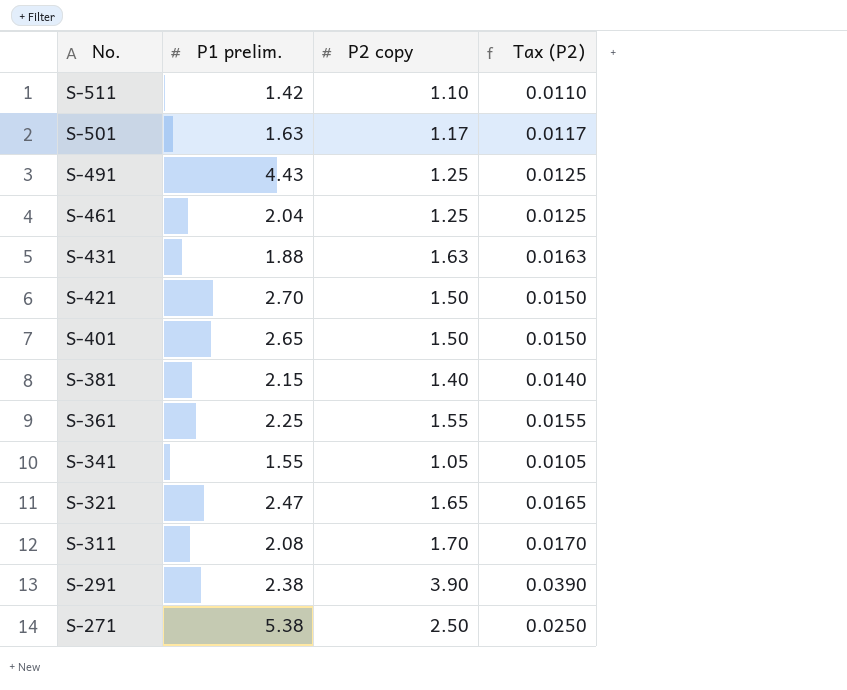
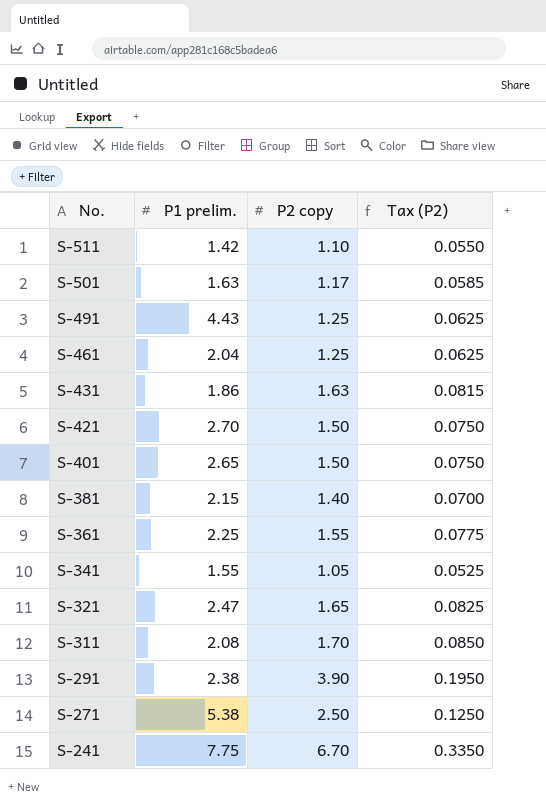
column Tax (P2) | formula: [P2 copy] * 0.01 -> [P2 copy] * 0.05
S-431 | P1 prelim.: 1.88 -> 1.86
row S-241: none -> 7.75 | 6.70 | 0.3350

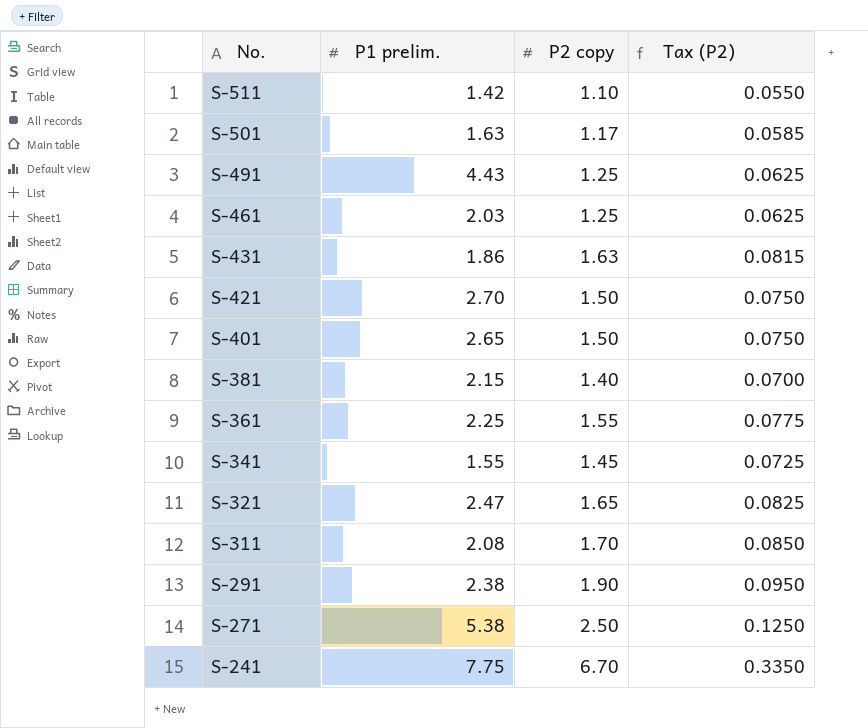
S-461 | P1 prelim.: 2.04 -> 2.03
S-341 | P2 copy: 1.05 -> 1.45
S-341 | Tax (P2): 0.0525 -> 0.0725
S-291 | P2 copy: 3.90 -> 1.90
S-291 | Tax (P2): 0.1950 -> 0.0950

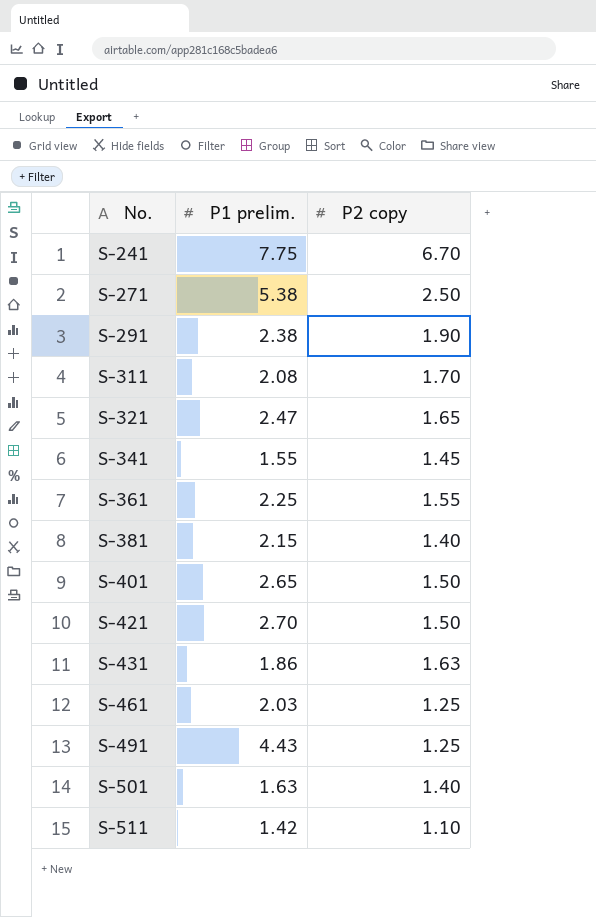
row order: No. descending -> No. ascending
column Tax (P2) | formula: [P2 copy] * 0.05 -> none
S-501 | P2 copy: 1.17 -> 1.40

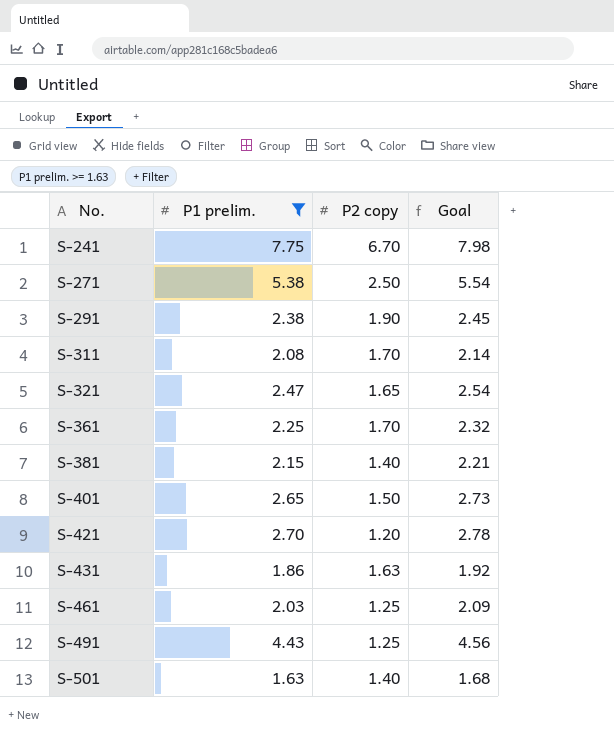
filter: none -> P1 prelim. >= 1.63
column Goal | formula: none -> [P1 prelim.] * 1.03
S-361 | P2 copy: 1.55 -> 1.70
S-421 | P2 copy: 1.50 -> 1.20

